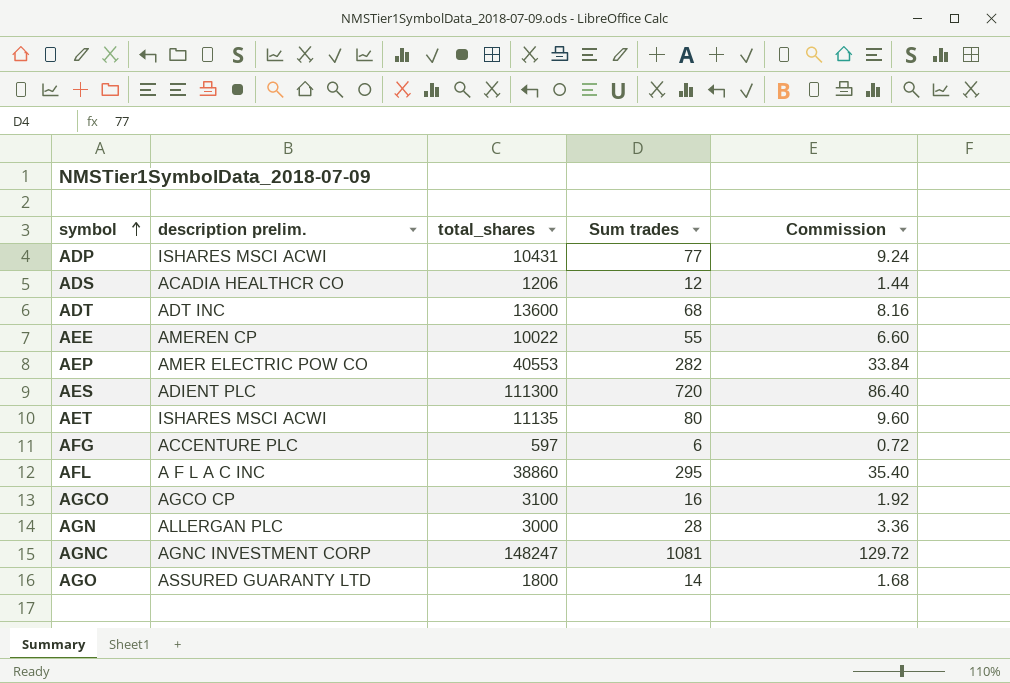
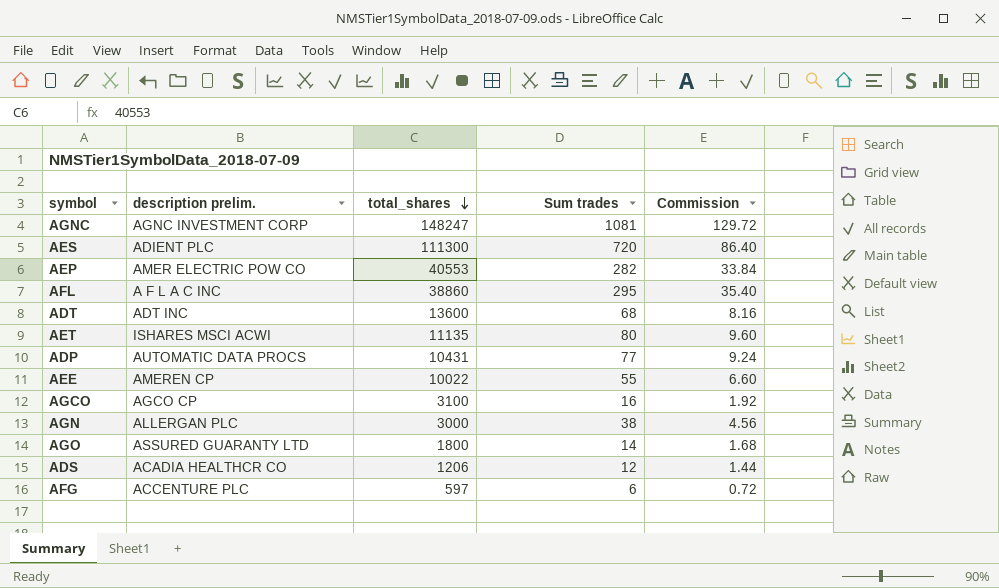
row order: symbol ascending -> total_shares descending
ADP | description prelim.: ISHARES MSCI ACWI -> AUTOMATIC DATA PROCS
AGN | Sum trades: 28 -> 38
AGN | Commission: 3.36 -> 4.56

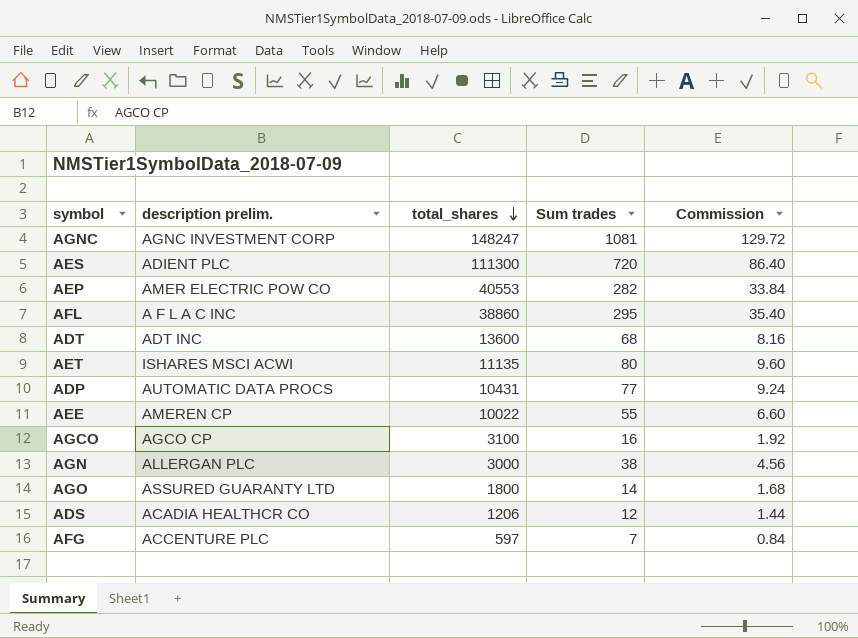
AFG | Sum trades: 6 -> 7
AFG | Commission: 0.72 -> 0.84

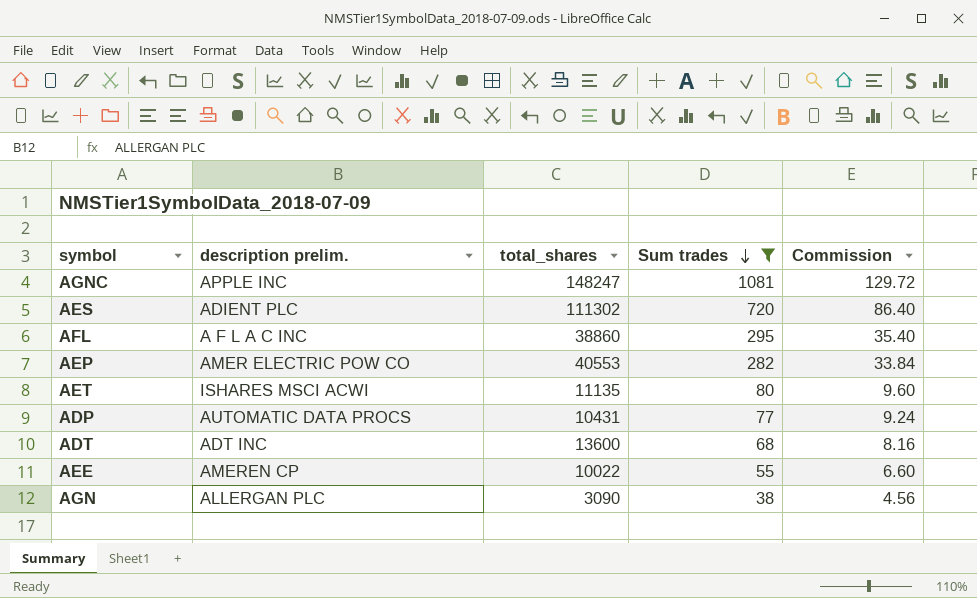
filter: none -> Sum trades >= 38
row order: total_shares descending -> Sum trades descending
AGNC | description prelim.: AGNC INVESTMENT CORP -> APPLE INC
AES | total_shares: 111300 -> 111302
AGN | total_shares: 3000 -> 3090

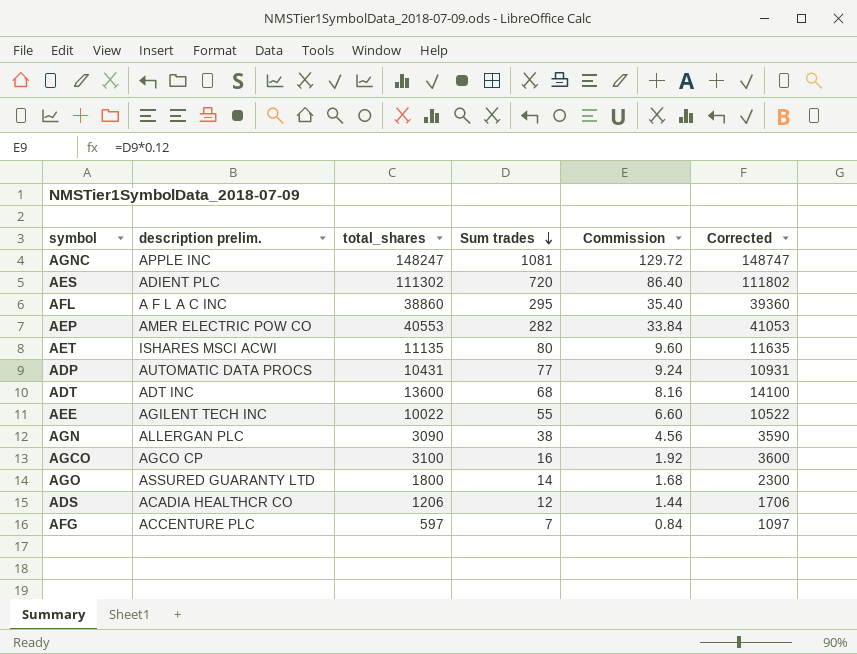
filter: Sum trades >= 38 -> none
column Corrected | formula: none -> [total_shares] + 500
AEE | description prelim.: AMEREN CP -> AGILENT TECH INC

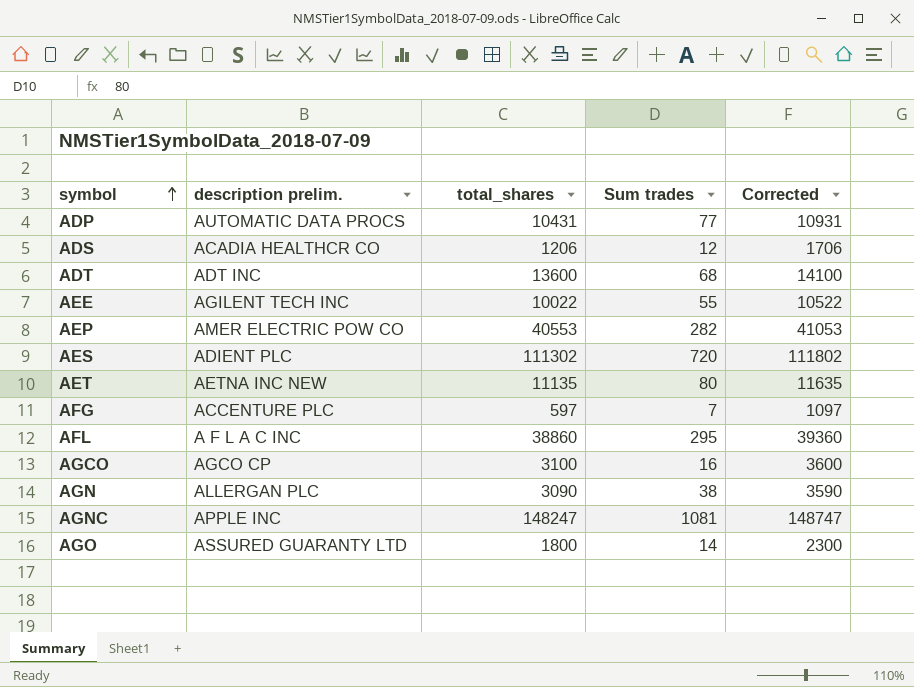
row order: Sum trades descending -> symbol ascending
column Commission | formula: [Sum trades] * 0.12 -> none
AET | description prelim.: ISHARES MSCI ACWI -> AETNA INC NEW

